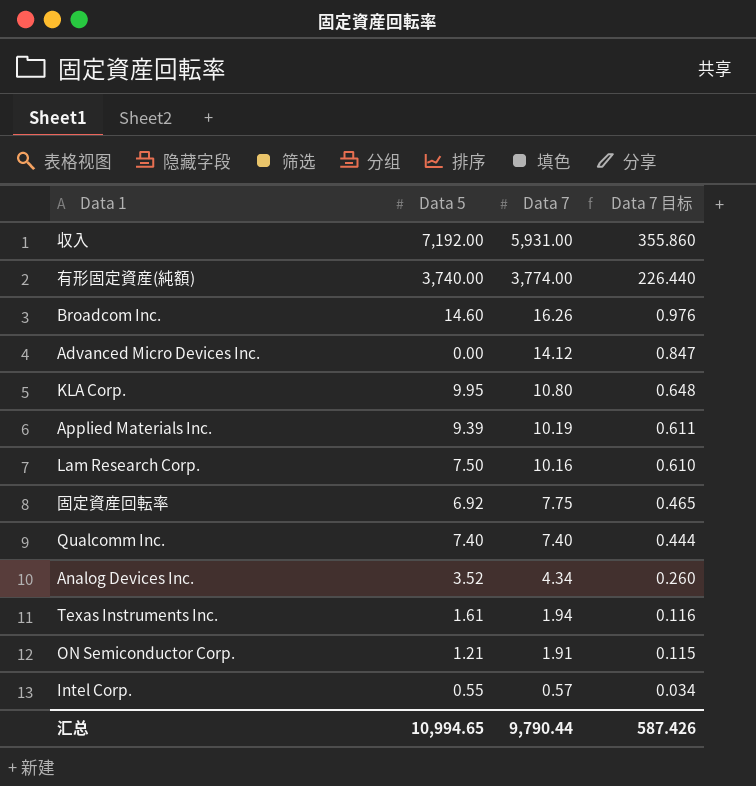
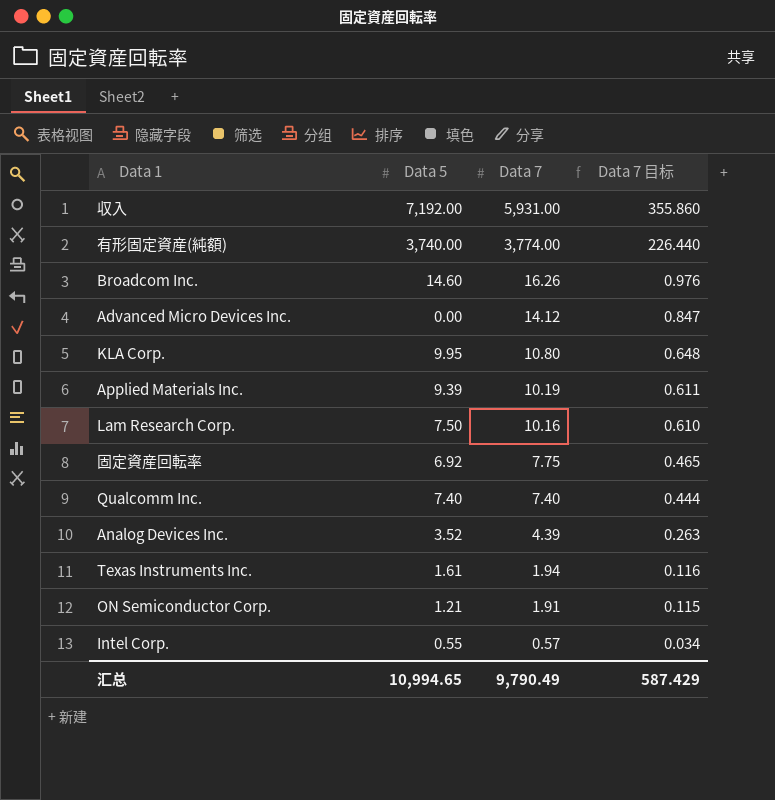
Analog Devices Inc. | Data 7: 4.34 -> 4.39
Analog Devices Inc. | Data 7 目标: 0.260 -> 0.263
汇总 | Data 7: 9,790.44 -> 9,790.49
汇总 | Data 7 目标: 587.426 -> 587.429

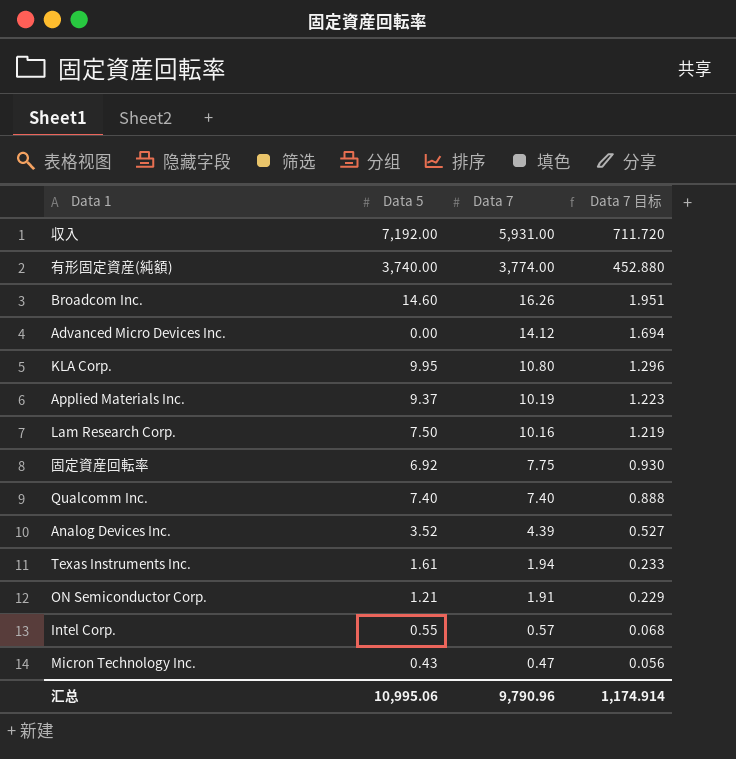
column Data 7 目标 | formula: [Data 7] * 0.06 -> [Data 7] * 0.12
Applied Materials Inc. | Data 5: 9.39 -> 9.37
row Micron Technology Inc.: none -> 0.43 | 0.47 | 0.056
汇总 | Data 5: 10,994.65 -> 10,995.06
汇总 | Data 7: 9,790.49 -> 9,790.96
汇总 | Data 7 目标: 587.429 -> 1,174.914

